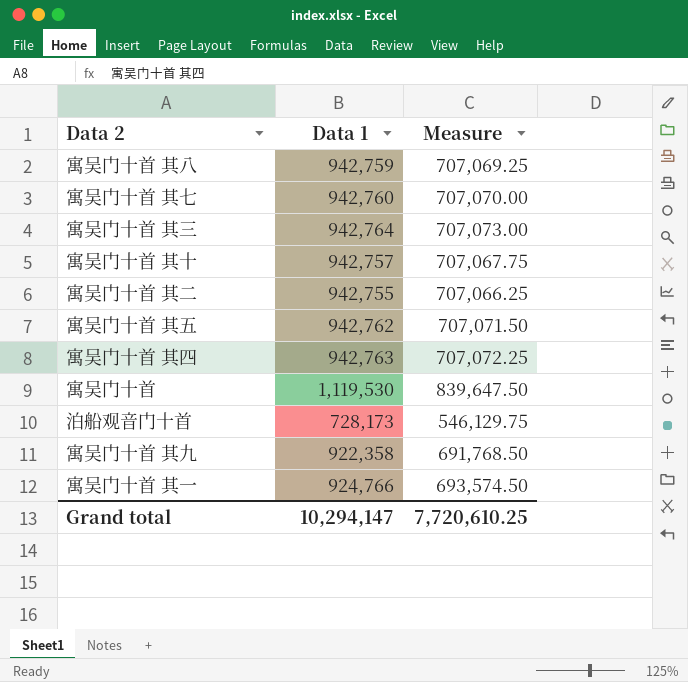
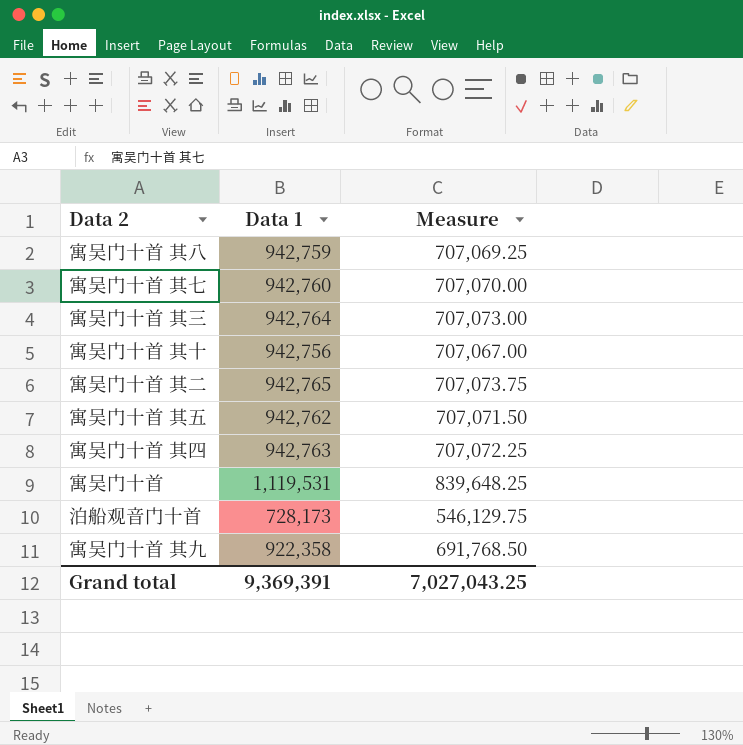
row 寓吴门十首 其一: 924,766 | 693,574.50 -> none
寓吴门十首 其十 | Data 1: 942,757 -> 942,756
寓吴门十首 其十 | Measure: 707,067.75 -> 707,067.00
寓吴门十首 其二 | Data 1: 942,755 -> 942,765
寓吴门十首 其二 | Measure: 707,066.25 -> 707,073.75
寓吴门十首 | Data 1: 1,119,530 -> 1,119,531
寓吴门十首 | Measure: 839,647.50 -> 839,648.25
Grand total | Data 1: 10,294,147 -> 9,369,391
Grand total | Measure: 7,720,610.25 -> 7,027,043.25

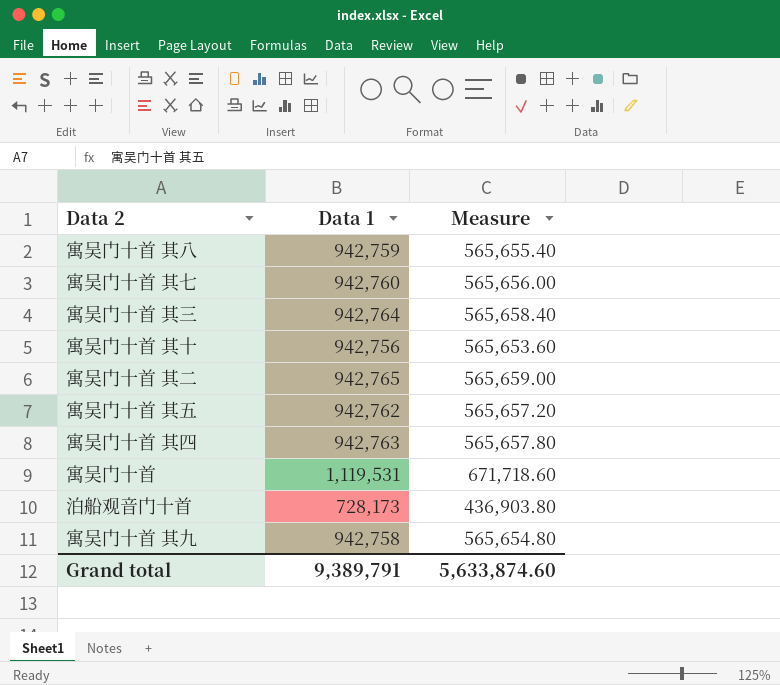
column Measure | formula: [Data 1] * 0.75 -> [Data 1] * 0.6
寓吴门十首 其九 | Data 1: 922,358 -> 942,758
Grand total | Data 1: 9,369,391 -> 9,389,791
Grand total | Measure: 7,027,043.25 -> 5,633,874.60

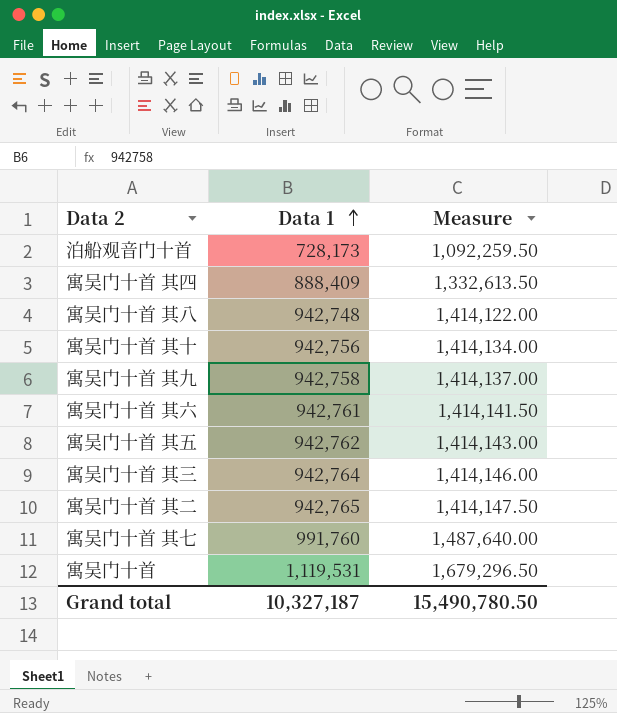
row order: none -> Data 1 ascending
column Measure | formula: [Data 1] * 0.6 -> [Data 1] * 1.5
寓吴门十首 其四 | Data 1: 942,763 -> 888,409
寓吴门十首 其八 | Data 1: 942,759 -> 942,748
row 寓吴门十首 其六: none -> 942,761 | 1,414,141.50
寓吴门十首 其七 | Data 1: 942,760 -> 991,760
Grand total | Data 1: 9,389,791 -> 10,327,187
Grand total | Measure: 5,633,874.60 -> 15,490,780.50

